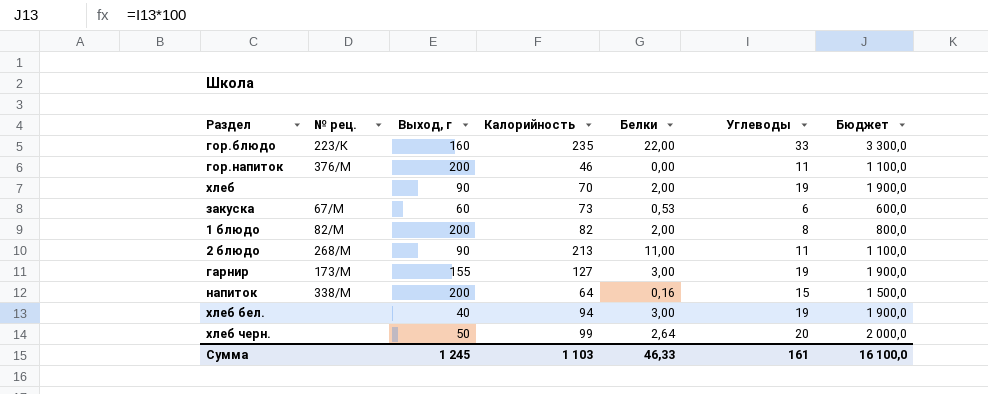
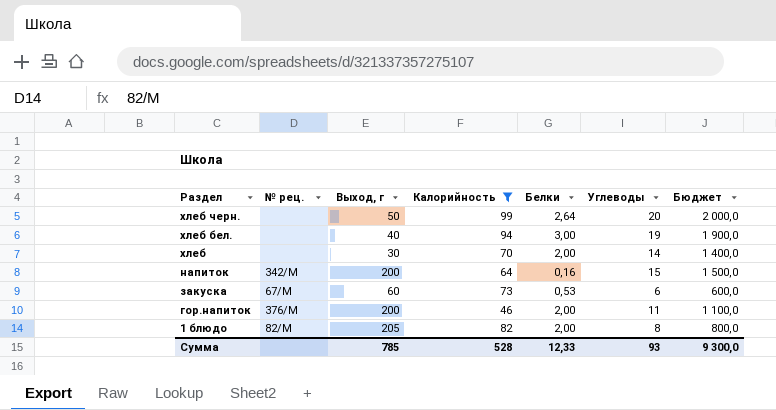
filter: none -> Калорийность <= 99
row order: none -> Раздел descending
хлеб | Выход, г: 90 -> 30
хлеб | Углеводы: 19 -> 14
хлеб | Бюджет: 1 900,0 -> 1 400,0
напиток | № рец.: 338/М -> 342/М
гор.напиток | Белки: 0,00 -> 2,00
1 блюдо | Выход, г: 200 -> 205
Сумма | Выход, г: 1 245 -> 785
Сумма | Калорийность: 1 103 -> 528
Сумма | Белки: 46,33 -> 12,33
Сумма | Углеводы: 161 -> 93
Сумма | Бюджет: 16 100,0 -> 9 300,0

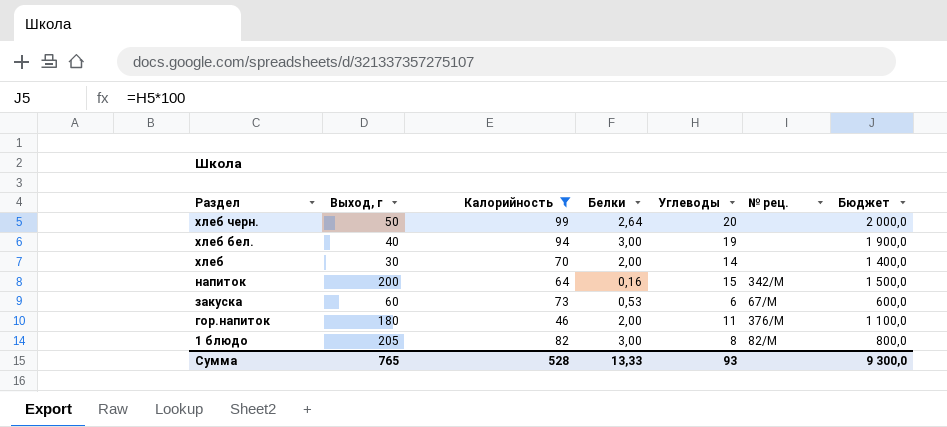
column № рец. | position: 2 -> 6
гор.напиток | Выход, г: 200 -> 180
1 блюдо | Белки: 2,00 -> 3,00
Сумма | Выход, г: 785 -> 765
Сумма | Белки: 12,33 -> 13,33

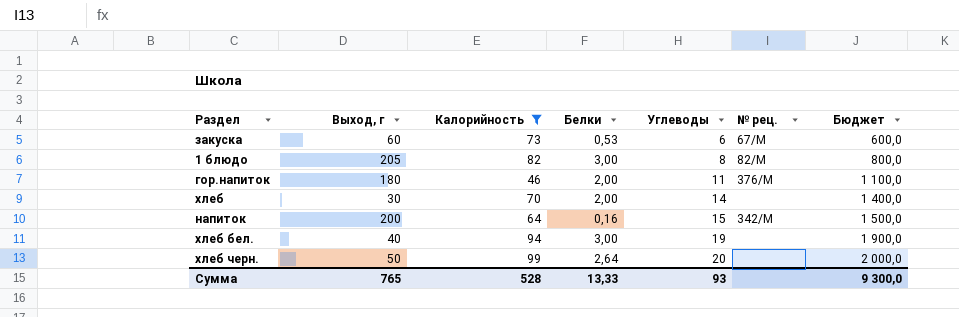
row order: Раздел descending -> Углеводы ascending

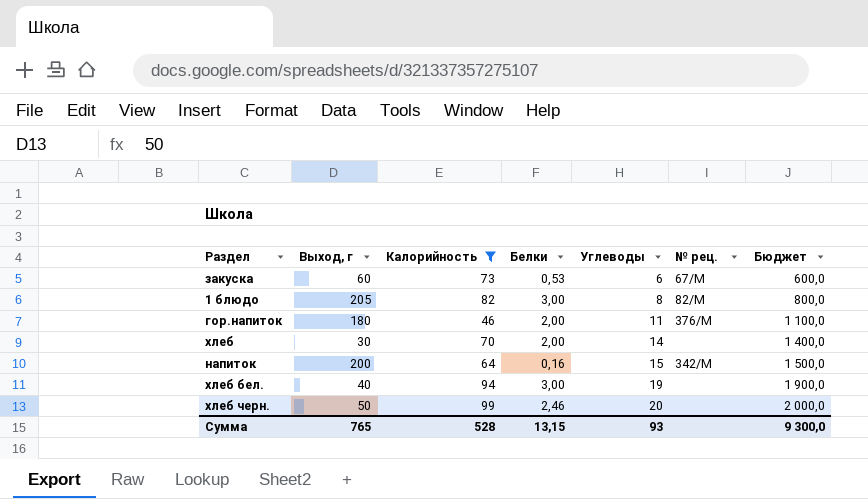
хлеб черн. | Белки: 2,64 -> 2,46
Сумма | Белки: 13,33 -> 13,15

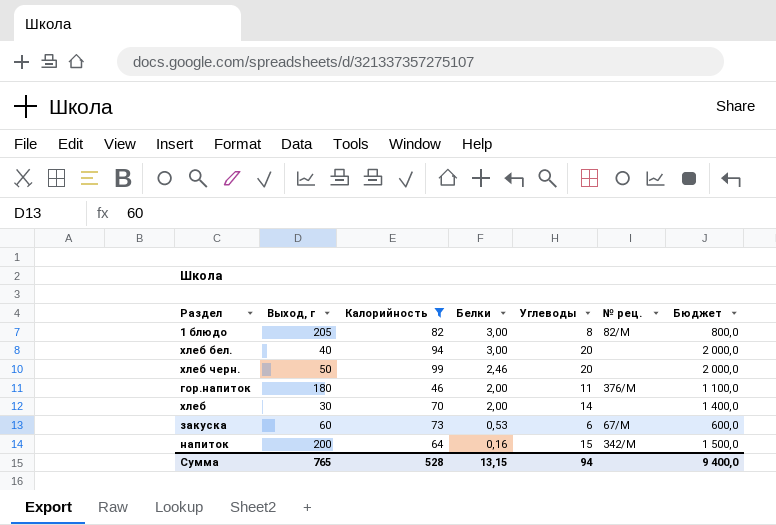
row order: Углеводы ascending -> Белки descending
хлеб бел. | Углеводы: 19 -> 20
хлеб бел. | Бюджет: 1 900,0 -> 2 000,0
Сумма | Углеводы: 93 -> 94
Сумма | Бюджет: 9 300,0 -> 9 400,0

